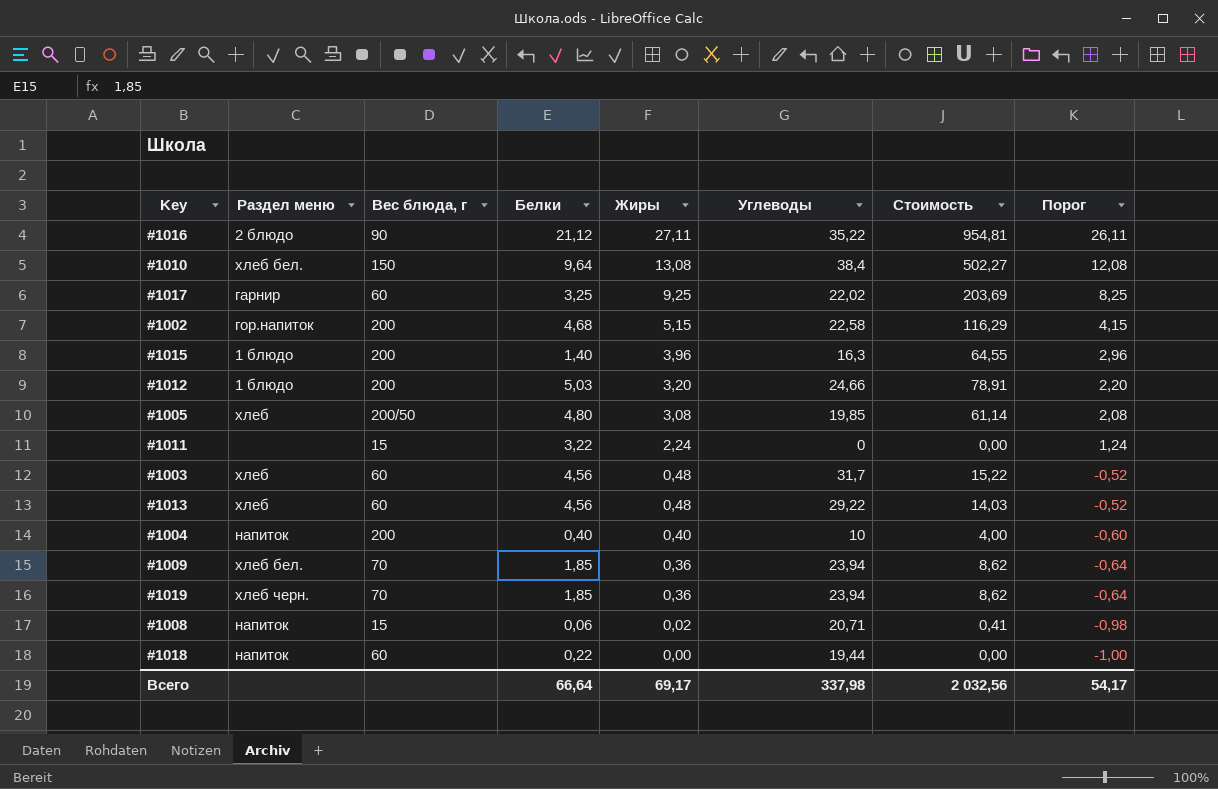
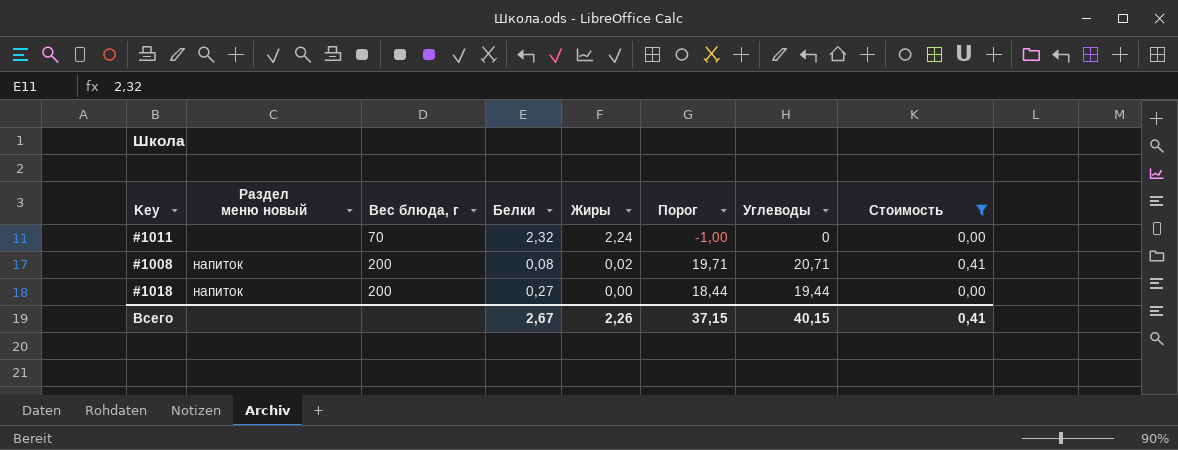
filter: none -> Стоимость <= 0,41
column name: Раздел меню -> Раздел меню новый
column Порог | formula: [Жиры] - 1 -> [Углеводы] - 1
column Порог | position: 8 -> 6
#1011 | Вес блюда, г: 15 -> 70
#1011 | Белки: 3,22 -> 2,32
#1008 | Вес блюда, г: 15 -> 200
#1008 | Белки: 0,06 -> 0,08
#1018 | Вес блюда, г: 60 -> 200
#1018 | Белки: 0,22 -> 0,27
Всего | Белки: 66,64 -> 2,67
Всего | Жиры: 69,17 -> 2,26
Всего | Порог: 54,17 -> 37,15
Всего | Углеводы: 337,98 -> 40,15
Всего | Стоимость: 2 032,56 -> 0,41

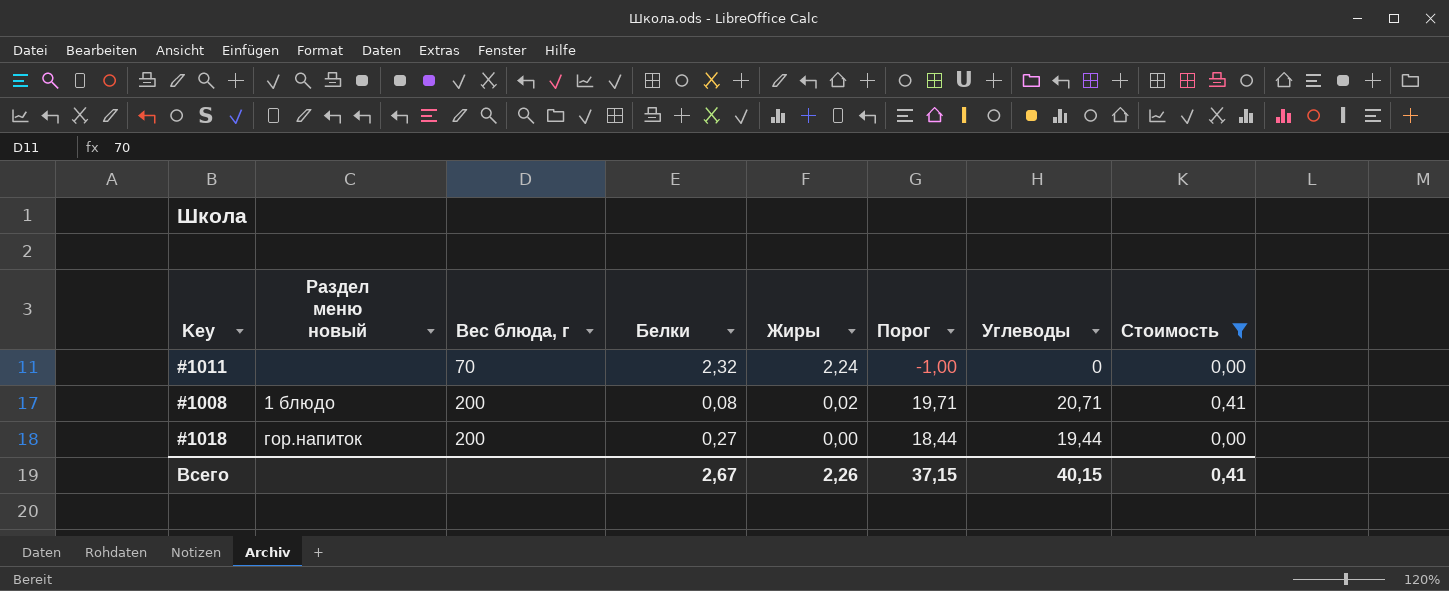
#1008 | Раздел меню новый: напиток -> 1 блюдо
#1018 | Раздел меню новый: напиток -> гор.напиток

